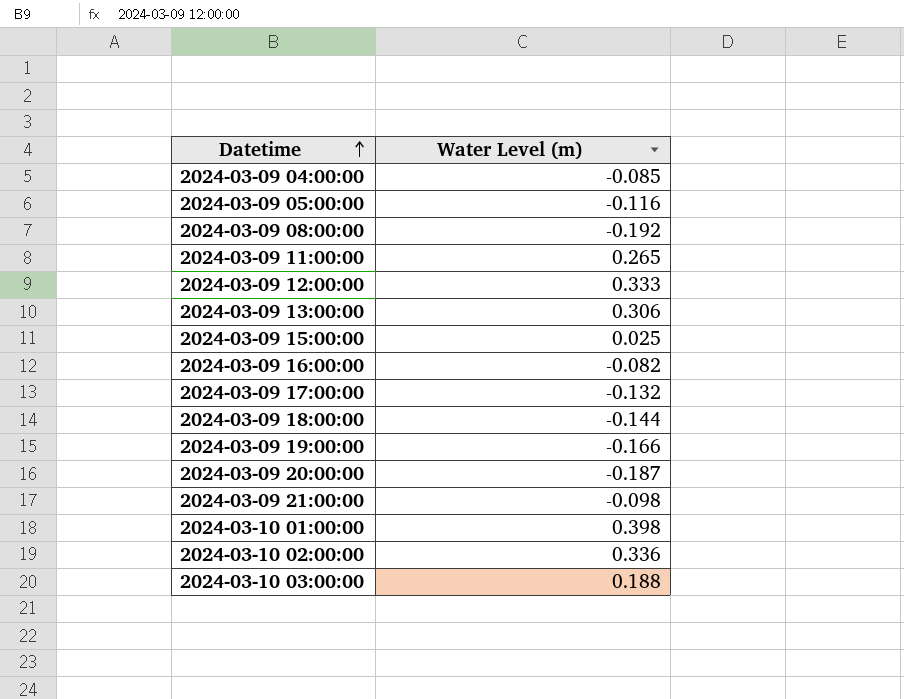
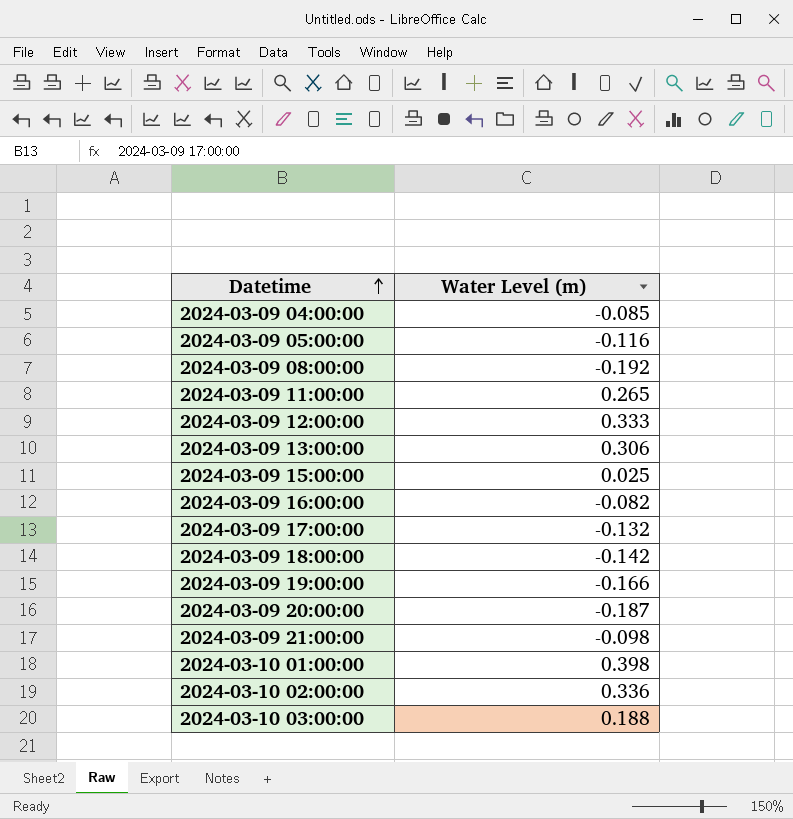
2024-03-09 18:00:00 | Water Level (m): -0.144 -> -0.142

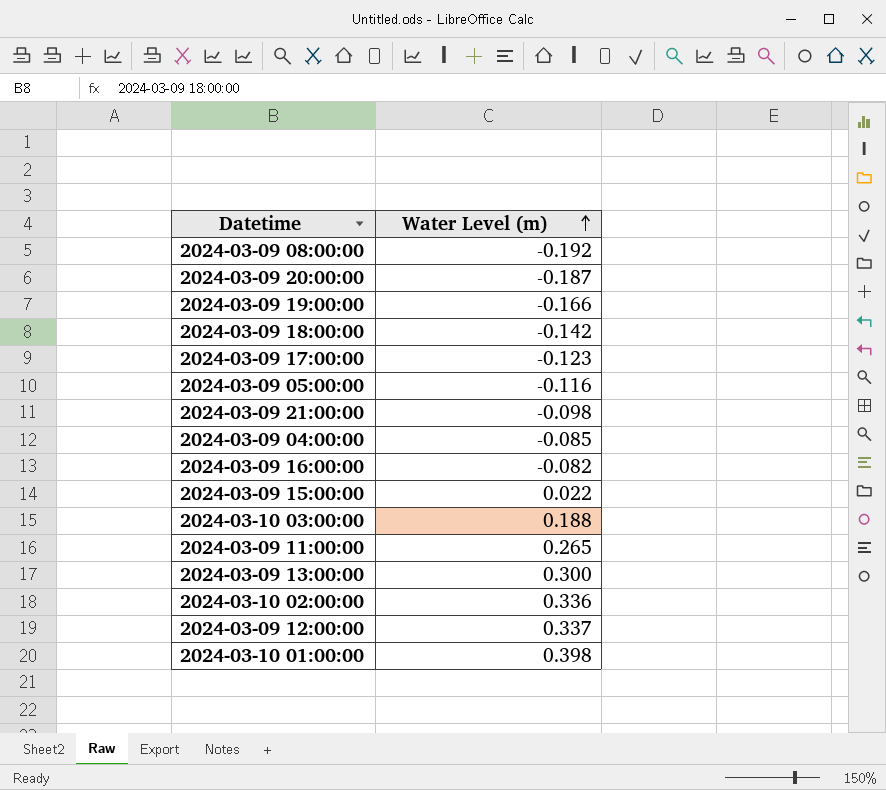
row order: Datetime ascending -> Water Level (m) ascending
2024-03-09 17:00:00 | Water Level (m): -0.132 -> -0.123
2024-03-09 15:00:00 | Water Level (m): 0.025 -> 0.022
2024-03-09 13:00:00 | Water Level (m): 0.306 -> 0.300
2024-03-09 12:00:00 | Water Level (m): 0.333 -> 0.337

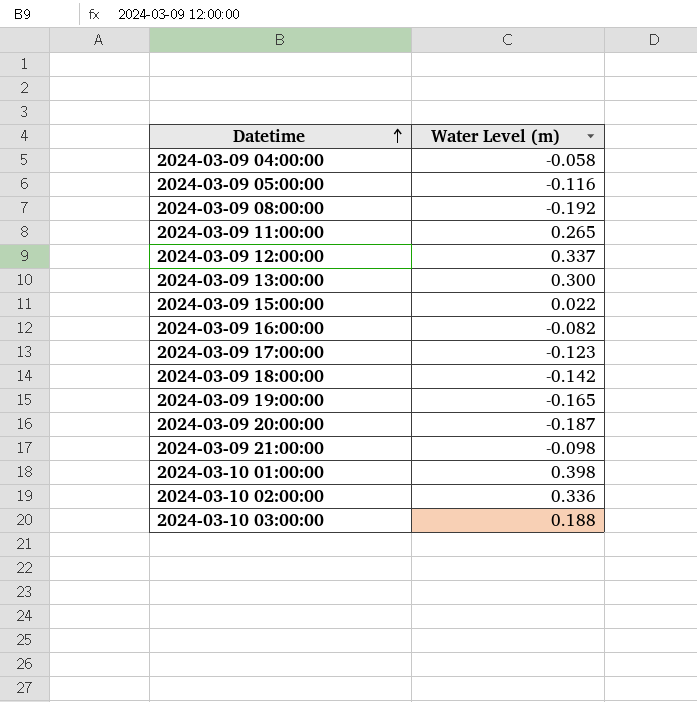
row order: Water Level (m) ascending -> Datetime ascending
2024-03-09 04:00:00 | Water Level (m): -0.085 -> -0.058
2024-03-09 19:00:00 | Water Level (m): -0.166 -> -0.165

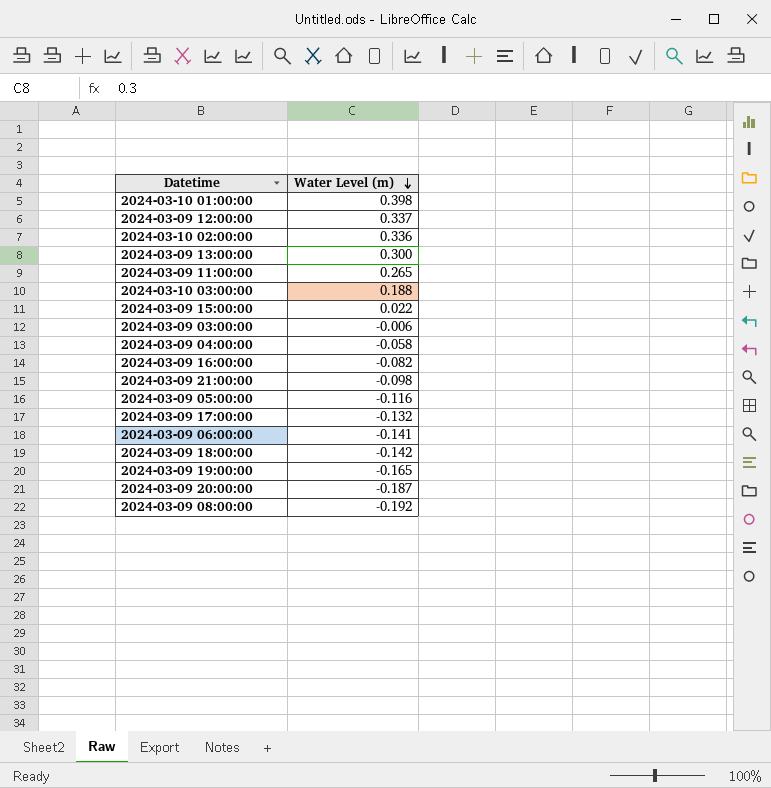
row order: Datetime ascending -> Water Level (m) descending
row 2024-03-09 03:00:00: none -> -0.006
2024-03-09 17:00:00 | Water Level (m): -0.123 -> -0.132
row 2024-03-09 06:00:00: none -> -0.141

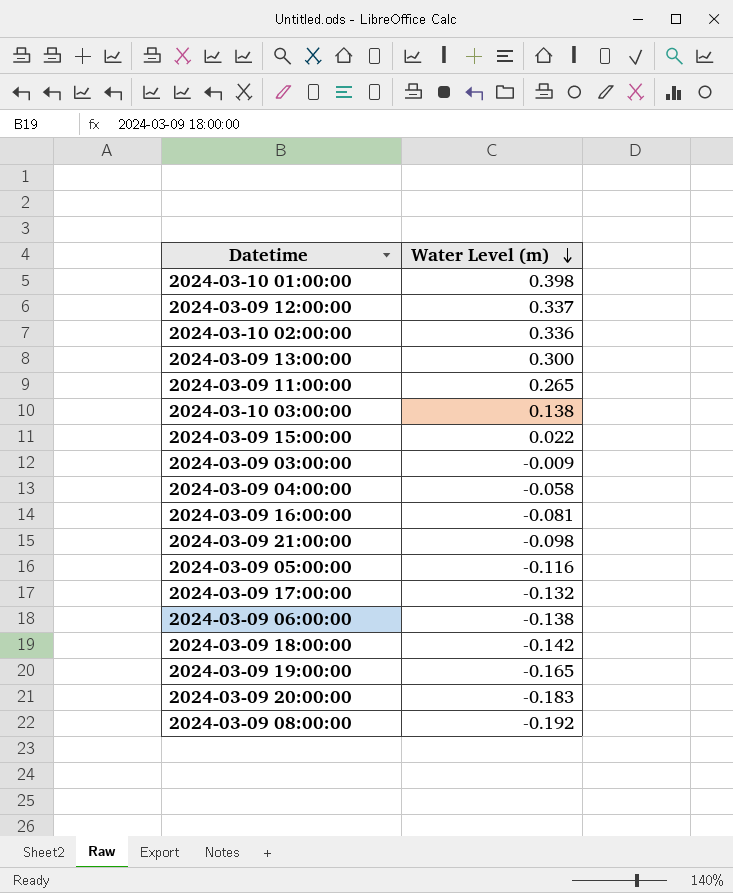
2024-03-10 03:00:00 | Water Level (m): 0.188 -> 0.138
2024-03-09 03:00:00 | Water Level (m): -0.006 -> -0.009
2024-03-09 16:00:00 | Water Level (m): -0.082 -> -0.081
2024-03-09 06:00:00 | Water Level (m): -0.141 -> -0.138
2024-03-09 20:00:00 | Water Level (m): -0.187 -> -0.183

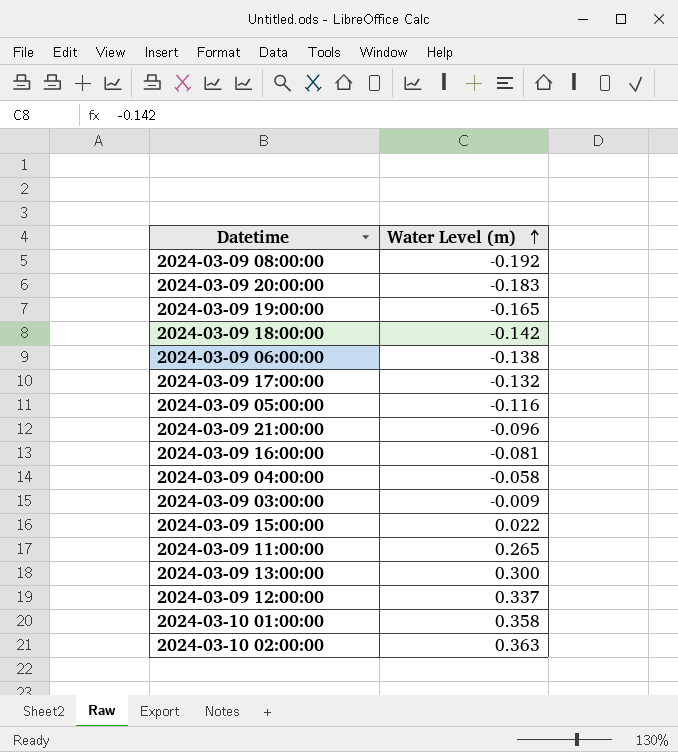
row order: Water Level (m) descending -> Water Level (m) ascending
row 2024-03-10 03:00:00: 0.138 -> none
2024-03-09 21:00:00 | Water Level (m): -0.098 -> -0.096
2024-03-10 01:00:00 | Water Level (m): 0.398 -> 0.358
2024-03-10 02:00:00 | Water Level (m): 0.336 -> 0.363

